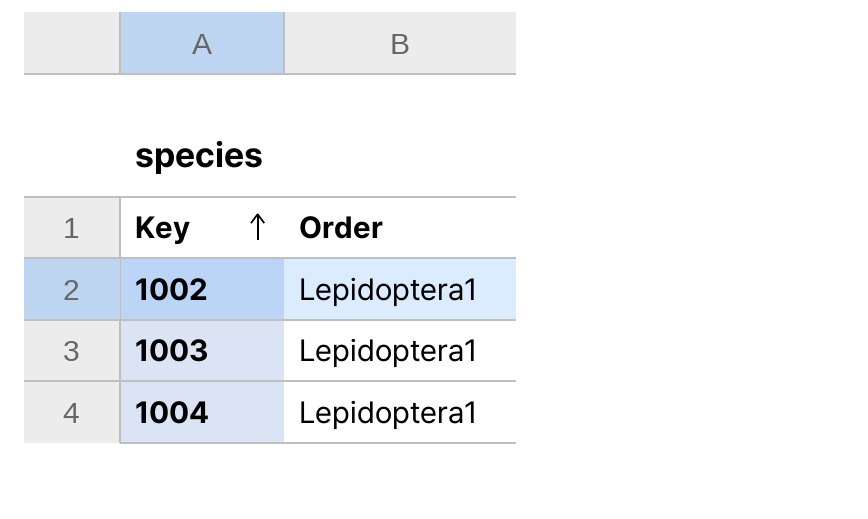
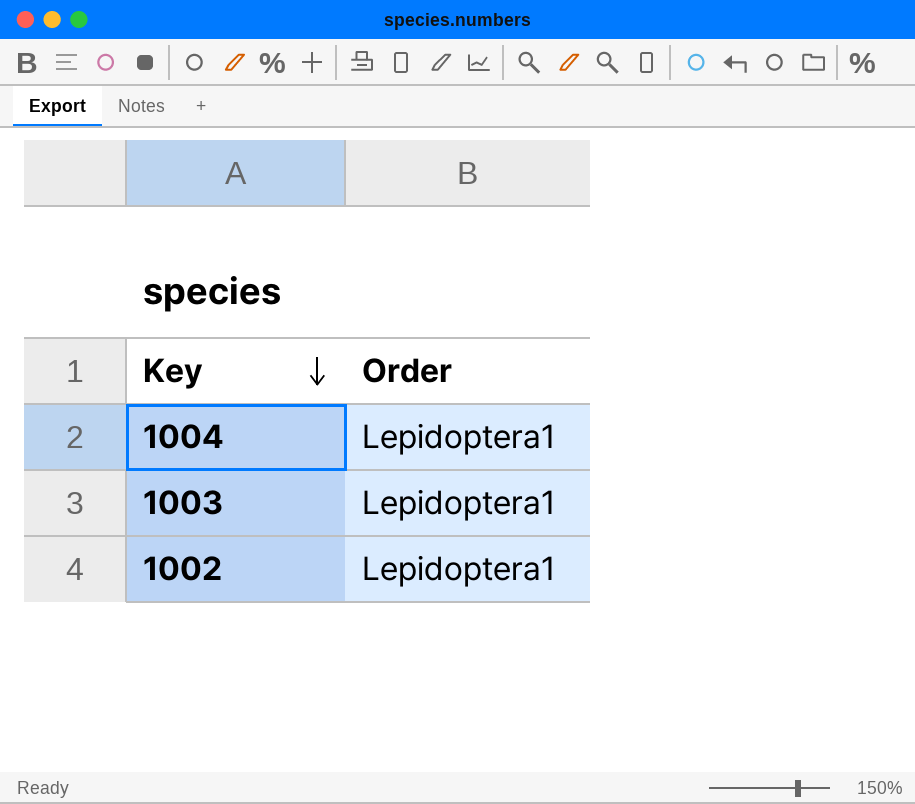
row order: Key ascending -> Key descending

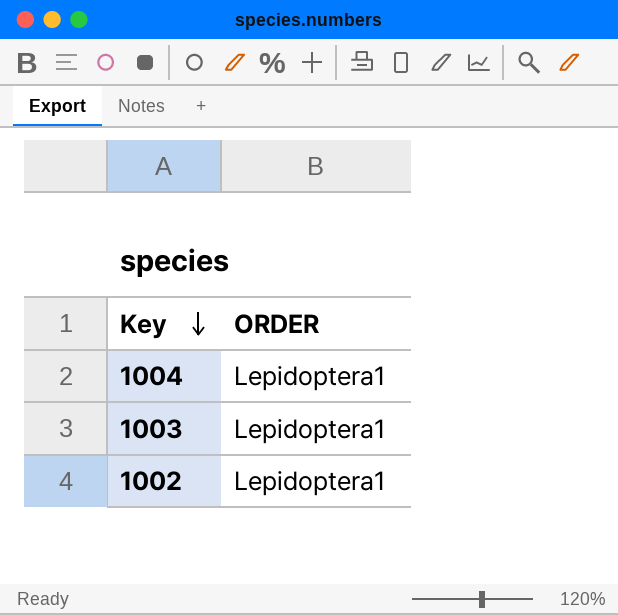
column name: Order -> ORDER

